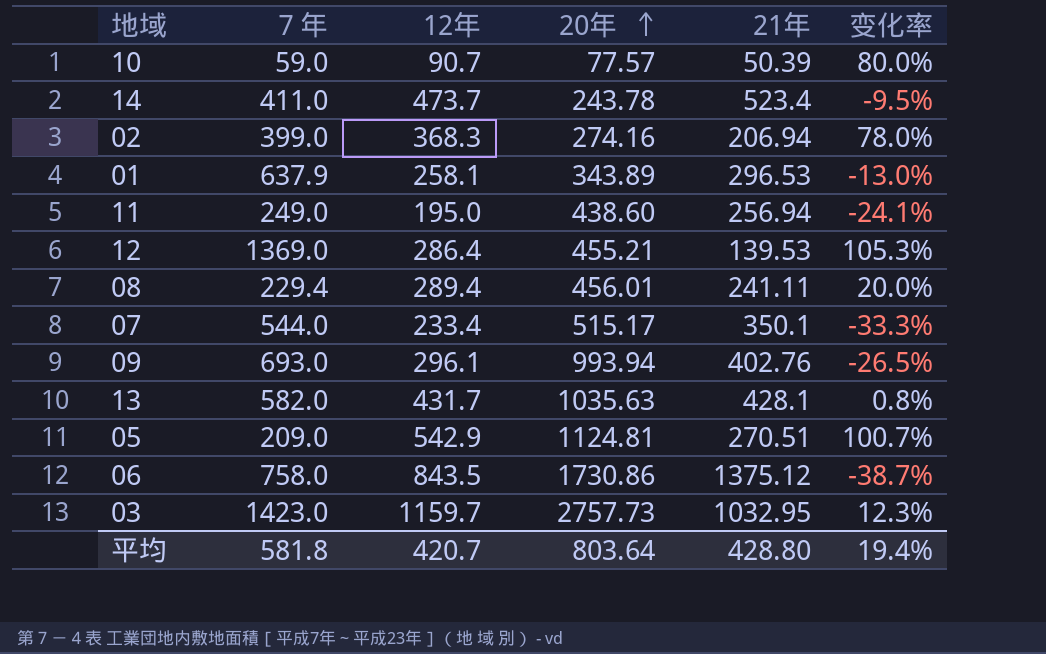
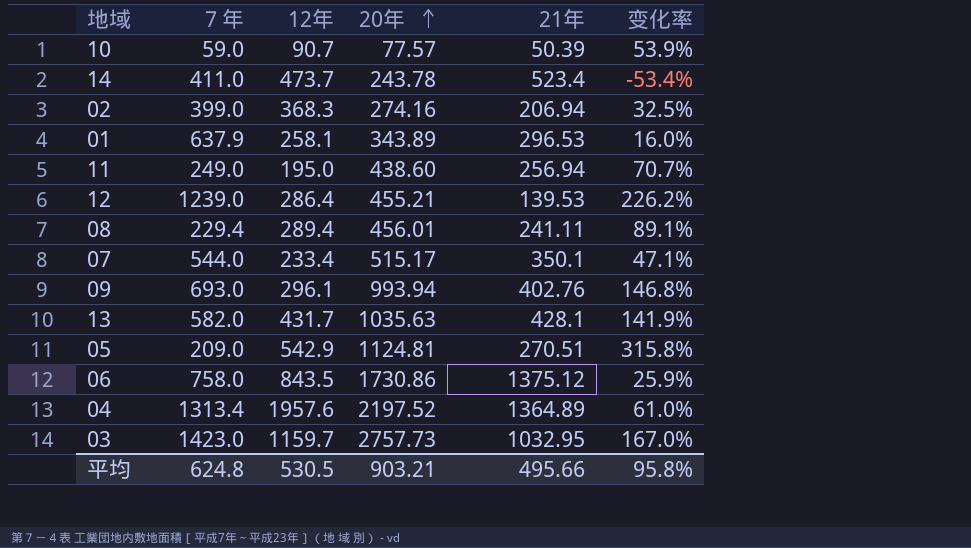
column 变化率 | formula: ([12年] - [21年]) / [21年] -> ([20年] - [21年]) / [21年]
12 | ７年: 1369.0 -> 1239.0
row 04: none -> 1313.4 | 1957.6 | 2197.52 | 1364.89 | 61.0%
平均 | ７年: 581.8 -> 624.8
平均 | 12年: 420.7 -> 530.5
平均 | 20年: 803.64 -> 903.21
平均 | 21年: 428.80 -> 495.66
平均 | 变化率: 19.4% -> 95.8%

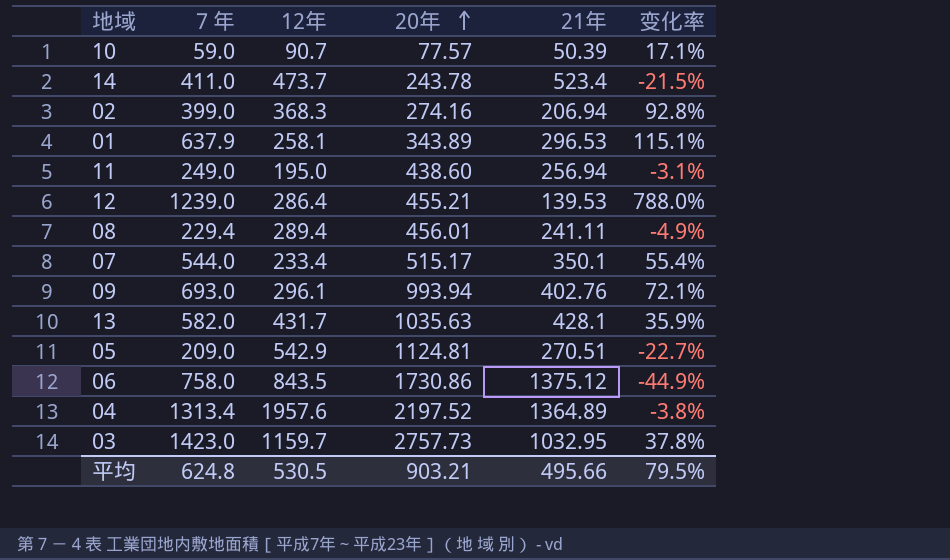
column 变化率 | formula: ([20年] - [21年]) / [21年] -> ([７年] - [21年]) / [21年]
平均 | 变化率: 95.8% -> 79.5%

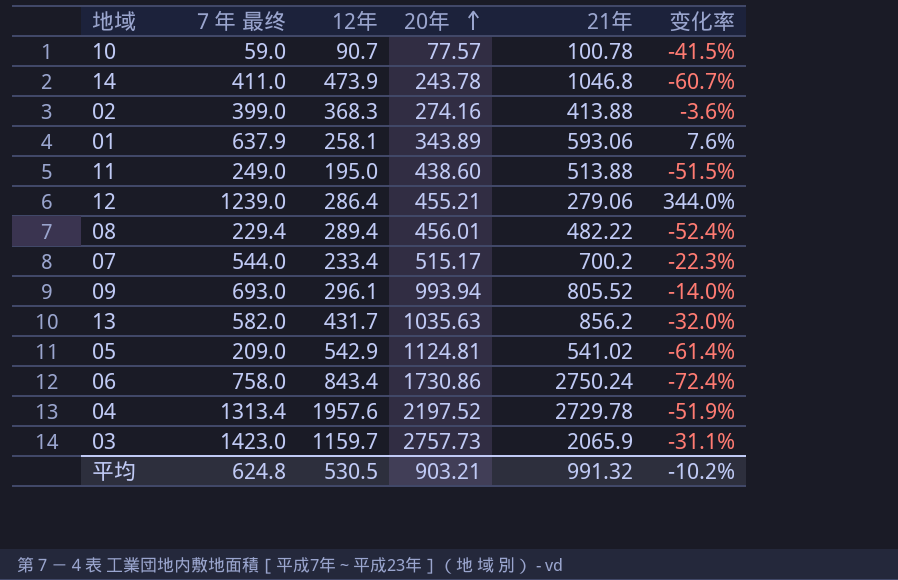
column name: ７年 -> ７年 最终
10 | 21年: 50.39 -> 100.78
10 | 变化率: 17.1% -> -41.5%
14 | 12年: 473.7 -> 473.9
14 | 21年: 523.4 -> 1046.8
14 | 变化率: -21.5% -> -60.7%
02 | 21年: 206.94 -> 413.88
02 | 变化率: 92.8% -> -3.6%
01 | 21年: 296.53 -> 593.06
01 | 变化率: 115.1% -> 7.6%
11 | 21年: 256.94 -> 513.88
11 | 变化率: -3.1% -> -51.5%
12 | 21年: 139.53 -> 279.06
12 | 变化率: 788.0% -> 344.0%
08 | 21年: 241.11 -> 482.22
08 | 变化率: -4.9% -> -52.4%
07 | 21年: 350.1 -> 700.2
07 | 变化率: 55.4% -> -22.3%
09 | 21年: 402.76 -> 805.52
09 | 变化率: 72.1% -> -14.0%
13 | 21年: 428.1 -> 856.2
13 | 变化率: 35.9% -> -32.0%
05 | 21年: 270.51 -> 541.02
05 | 变化率: -22.7% -> -61.4%
06 | 12年: 843.5 -> 843.4
06 | 21年: 1375.12 -> 2750.24
06 | 变化率: -44.9% -> -72.4%
04 | 21年: 1364.89 -> 2729.78
04 | 变化率: -3.8% -> -51.9%
03 | 21年: 1032.95 -> 2065.9
03 | 变化率: 37.8% -> -31.1%
平均 | 21年: 495.66 -> 991.32
平均 | 变化率: 79.5% -> -10.2%

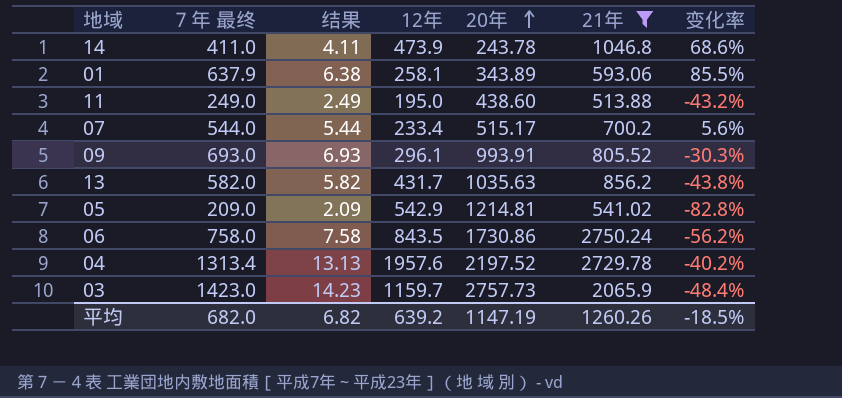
filter: none -> 21年 >= 513.88
column 结果 | formula: none -> [７年 最终] * 0.01
column 变化率 | formula: ([７年 最终] - [21年]) / [21年] -> ([７年 最终] - [20年]) / [20年]
09 | 20年: 993.94 -> 993.91
05 | 20年: 1124.81 -> 1214.81
06 | 12年: 843.4 -> 843.5
平均 | ７年 最终: 624.8 -> 682.0
平均 | 12年: 530.5 -> 639.2
平均 | 20年: 903.21 -> 1147.19
平均 | 21年: 991.32 -> 1260.26
平均 | 变化率: -10.2% -> -18.5%

